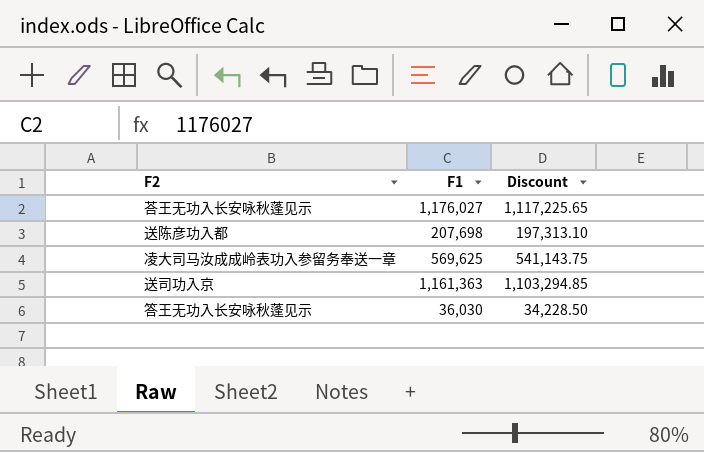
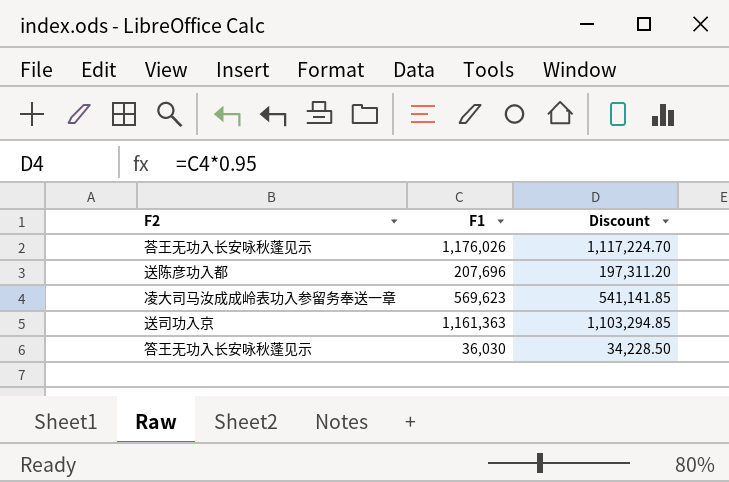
荅王无功入长安咏秋蓬见示 | F1: 1,176,027 -> 1,176,026
荅王无功入长安咏秋蓬见示 | Discount: 1,117,225.65 -> 1,117,224.70
送陈彦功入都 | F1: 207,698 -> 207,696
送陈彦功入都 | Discount: 197,313.10 -> 197,311.20
凌大司马汝成成岭表功入参留务奉送一章 | F1: 569,625 -> 569,623
凌大司马汝成成岭表功入参留务奉送一章 | Discount: 541,143.75 -> 541,141.85

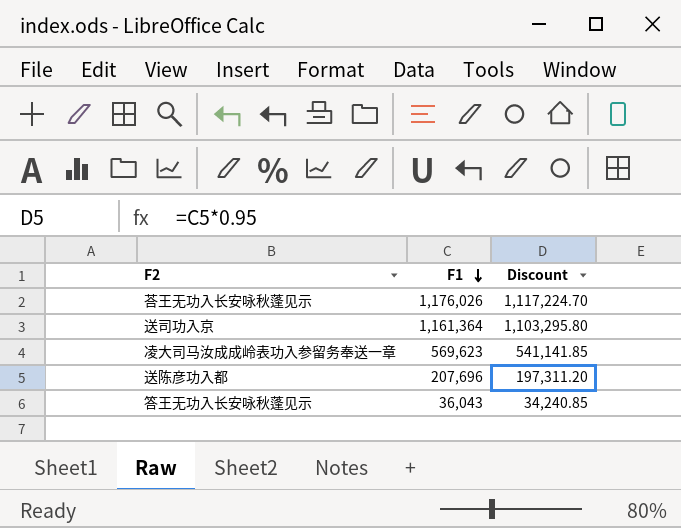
row order: none -> F1 descending
送司功入京 | F1: 1,161,363 -> 1,161,364
送司功入京 | Discount: 1,103,294.85 -> 1,103,295.80
答王无功入长安咏秋蓬见示 | F1: 36,030 -> 36,043
答王无功入长安咏秋蓬见示 | Discount: 34,228.50 -> 34,240.85

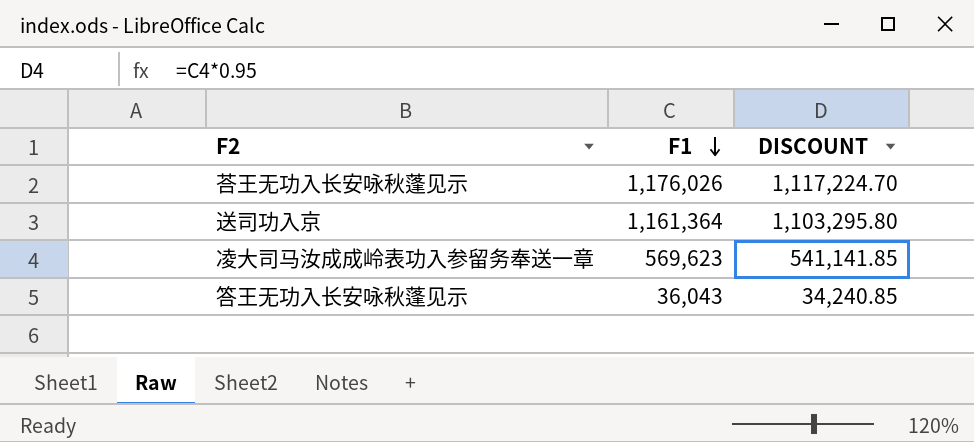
column name: Discount -> DISCOUNT
row 送陈彦功入都: 207,696 | 197,311.20 -> none

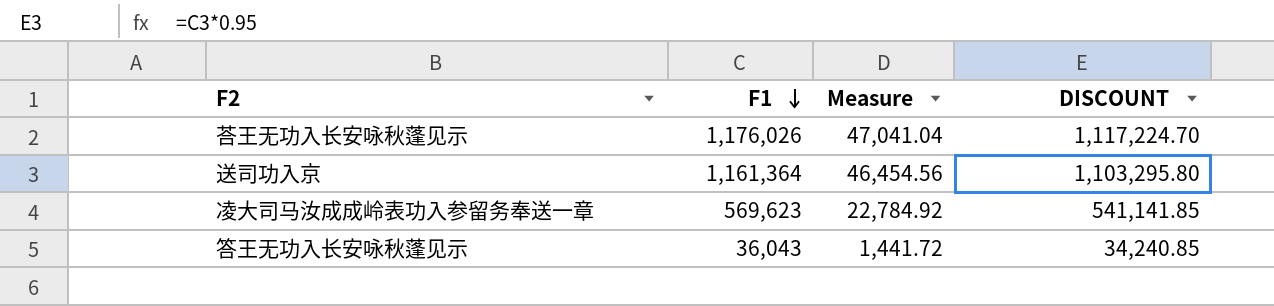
column Measure | formula: none -> [F1] * 0.04

